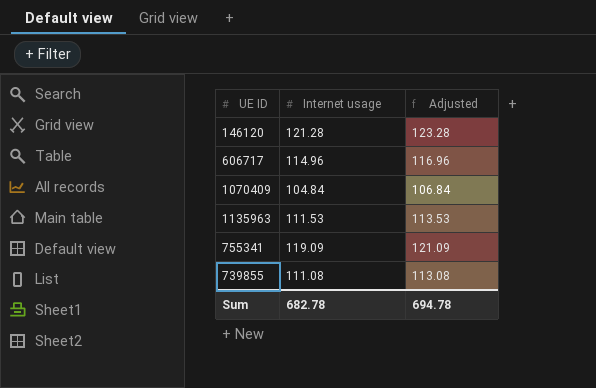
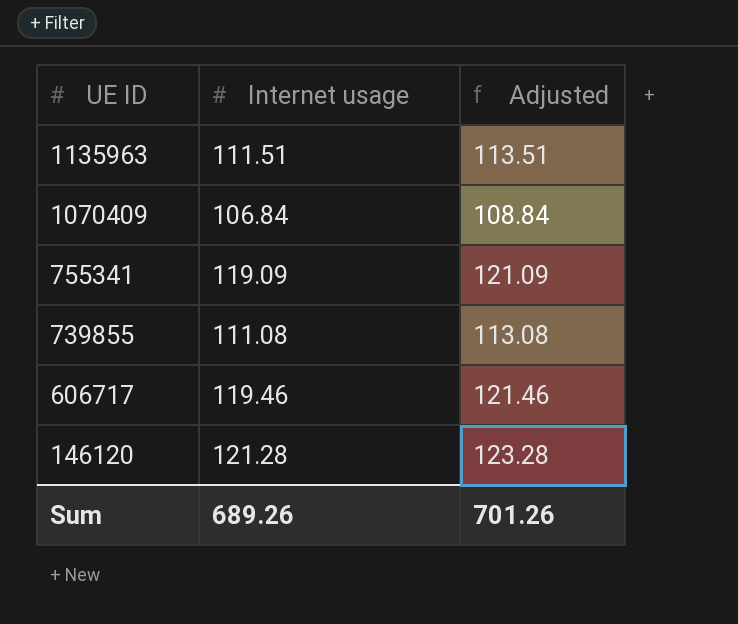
row order: none -> UE ID descending
1135963 | Internet usage: 111.53 -> 111.51
1135963 | Adjusted: 113.53 -> 113.51
1070409 | Internet usage: 104.84 -> 106.84
1070409 | Adjusted: 106.84 -> 108.84
606717 | Internet usage: 114.96 -> 119.46
606717 | Adjusted: 116.96 -> 121.46
Sum | Internet usage: 682.78 -> 689.26
Sum | Adjusted: 694.78 -> 701.26

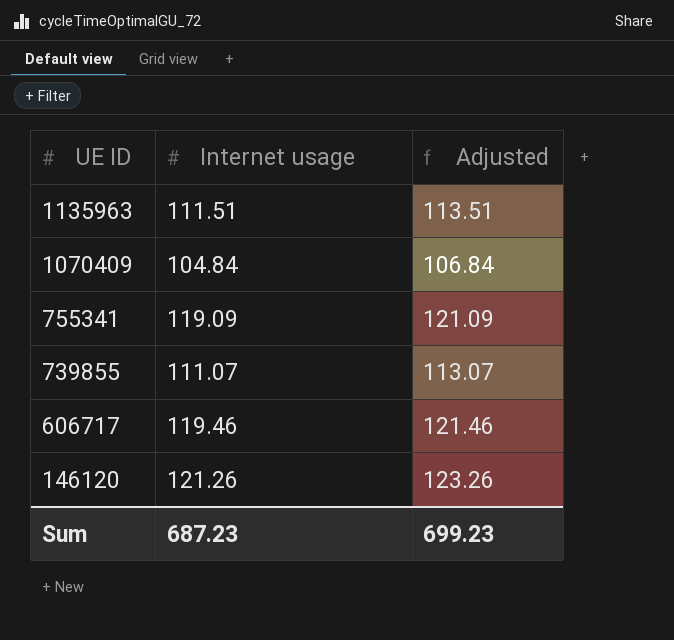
1070409 | Internet usage: 106.84 -> 104.84
1070409 | Adjusted: 108.84 -> 106.84
739855 | Internet usage: 111.08 -> 111.07
739855 | Adjusted: 113.08 -> 113.07
146120 | Internet usage: 121.28 -> 121.26
146120 | Adjusted: 123.28 -> 123.26
Sum | Internet usage: 689.26 -> 687.23
Sum | Adjusted: 701.26 -> 699.23

